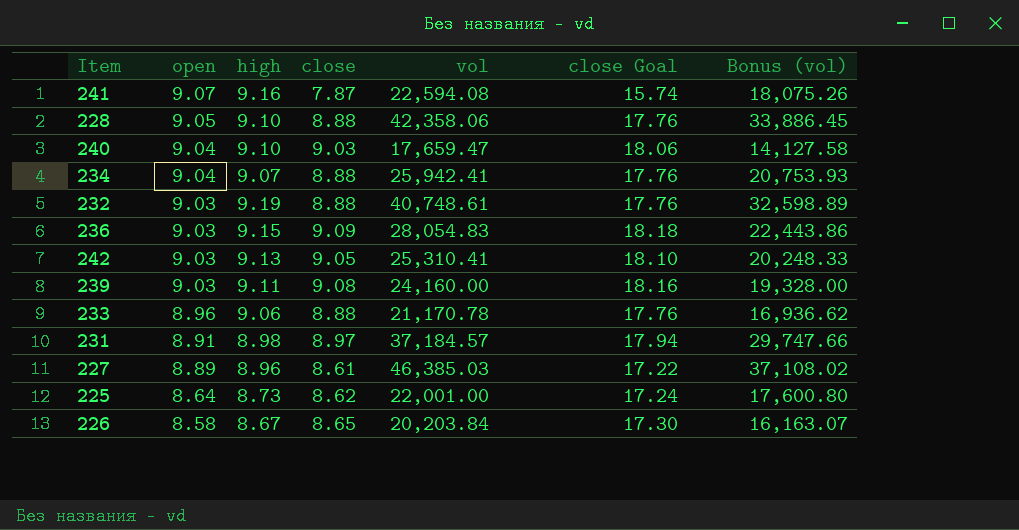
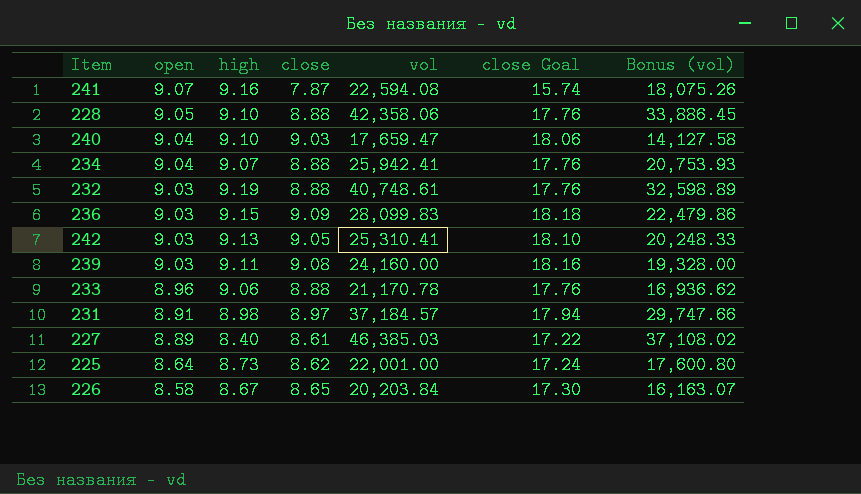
236 | vol: 28,054.83 -> 28,099.83
236 | Bonus (vol): 22,443.86 -> 22,479.86
227 | high: 8.96 -> 8.40

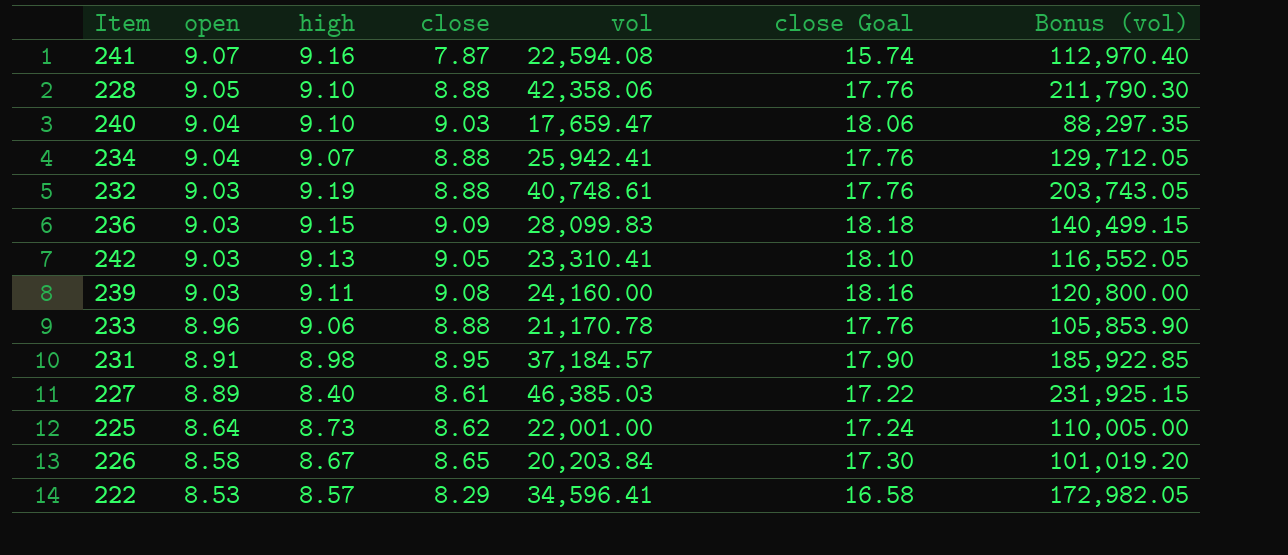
column Bonus (vol) | formula: [vol] * 0.8 -> [vol] * 5
242 | vol: 25,310.41 -> 23,310.41
231 | close: 8.97 -> 8.95
231 | close Goal: 17.94 -> 17.90
row 222: none -> 8.53 | 8.57 | 8.29 | 34,596.41 | 16.58 | 172,982.05

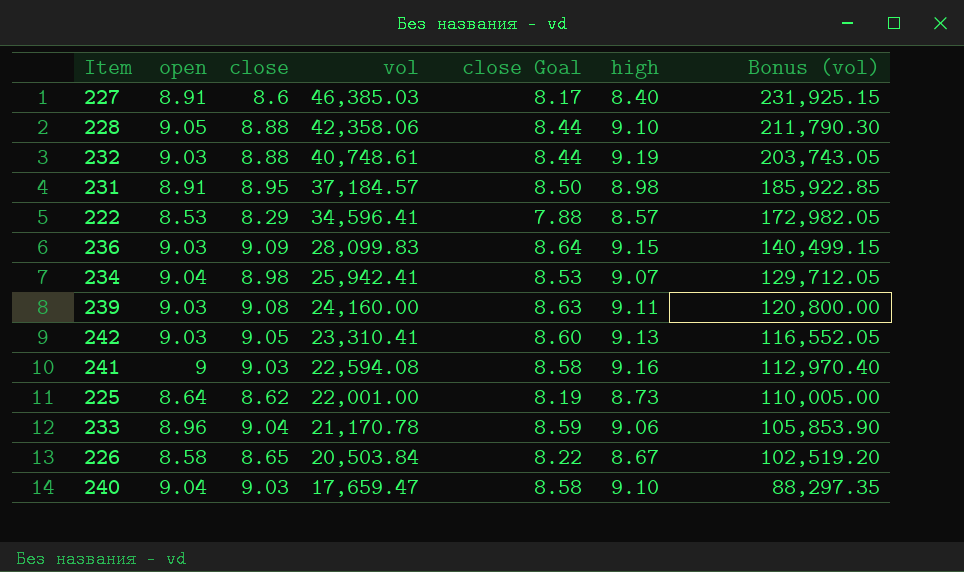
row order: open descending -> vol descending
column close Goal | formula: [close] * 2 -> [close] * 0.95
column high | position: 3 -> 6
227 | open: 8.89 -> 8.91
227 | close: 8.61 -> 8.6
234 | close: 8.88 -> 8.98
241 | open: 9.07 -> 9
241 | close: 7.87 -> 9.03
233 | close: 8.88 -> 9.04
226 | vol: 20,203.84 -> 20,503.84
226 | Bonus (vol): 101,019.20 -> 102,519.20

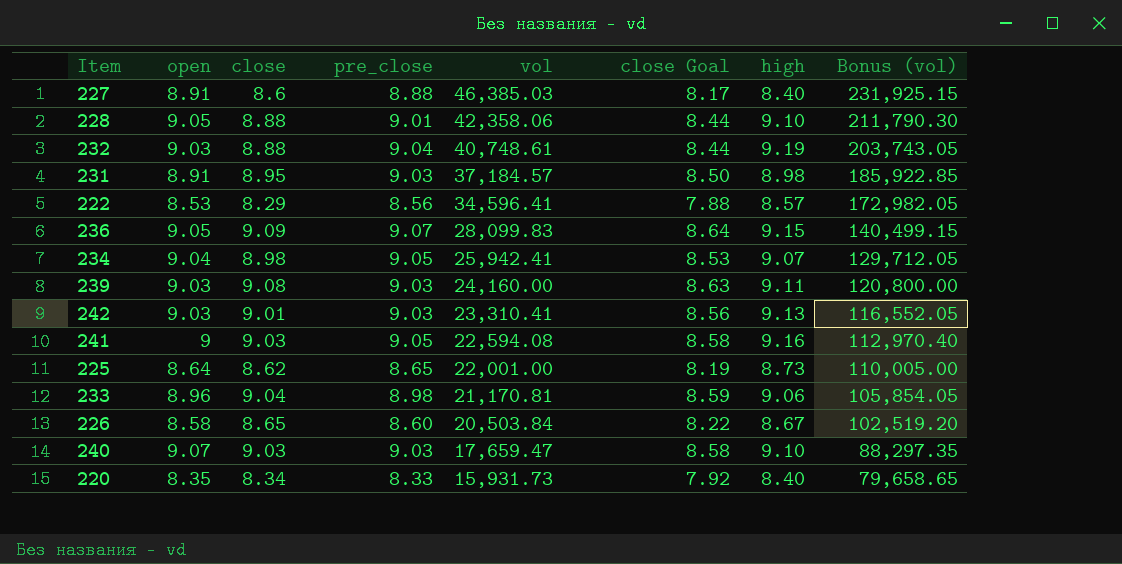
column pre_close | position: none -> 4
236 | open: 9.03 -> 9.05
242 | close: 9.05 -> 9.01
242 | close Goal: 8.60 -> 8.56
233 | vol: 21,170.78 -> 21,170.81
233 | Bonus (vol): 105,853.90 -> 105,854.05
240 | open: 9.04 -> 9.07
row 220: none -> 8.35 | 8.34 | 8.33 | 15,931.73 | 7.92 | 8.40 | 79,658.65

